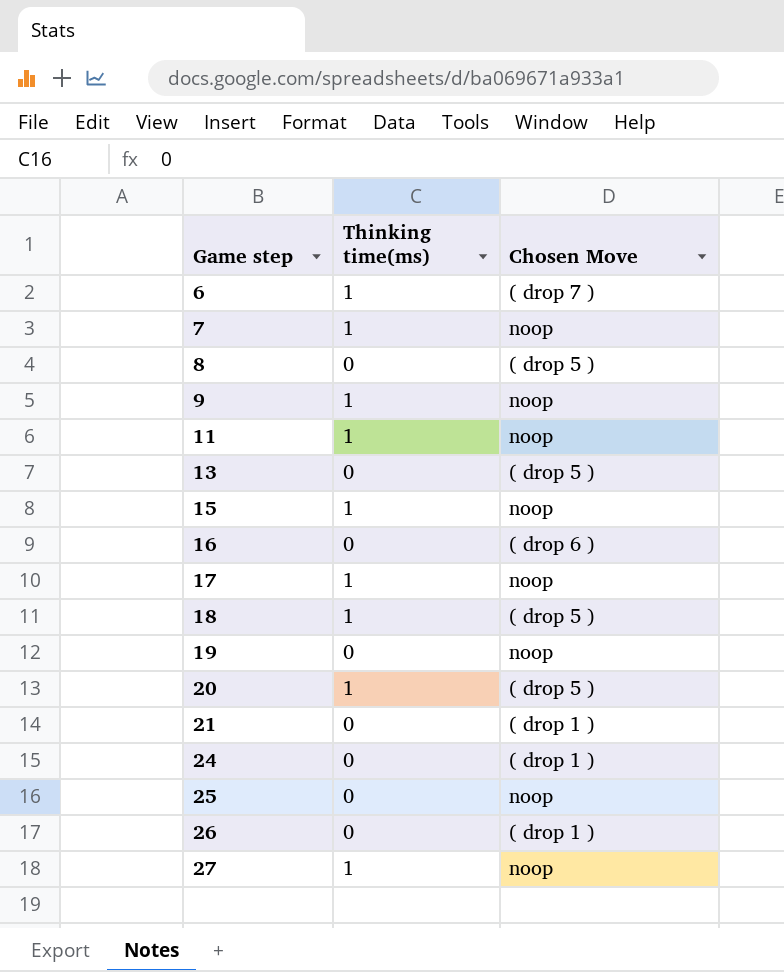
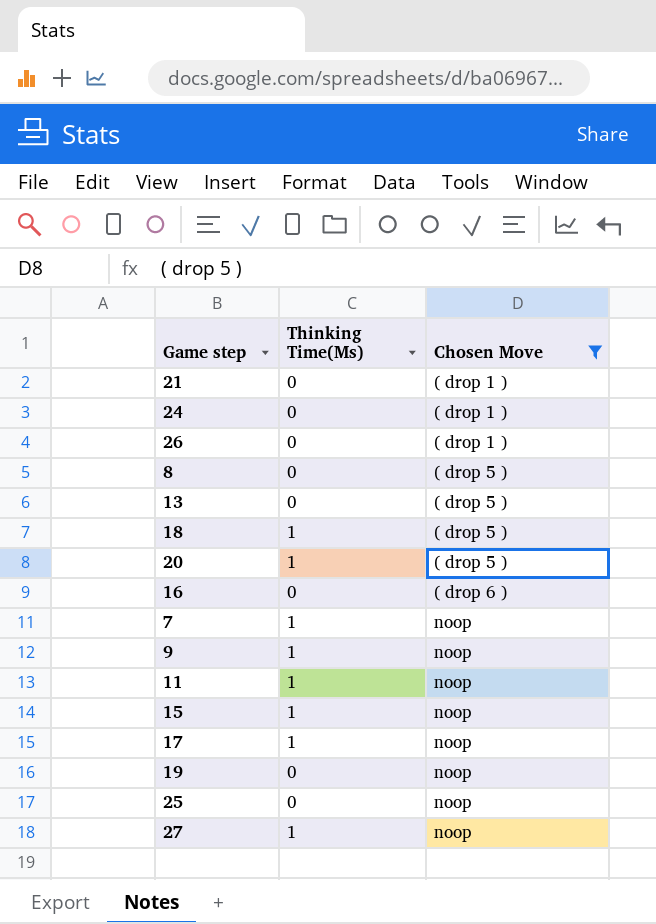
filter: none -> Chosen Move != ( drop 7 )
row order: Game step ascending -> Chosen Move ascending
column name: Thinking time(ms) -> Thinking Time(Ms)

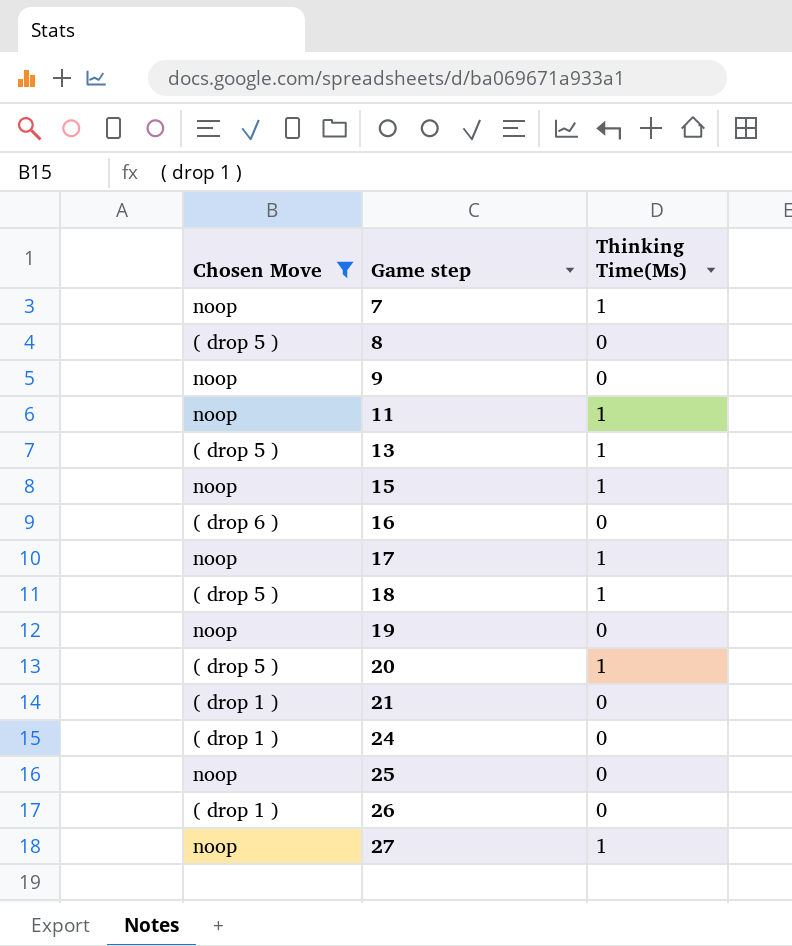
row order: Chosen Move ascending -> Game step ascending
column Chosen Move | position: 3 -> 1
9 | Thinking Time(Ms): 1 -> 0
13 | Thinking Time(Ms): 0 -> 1

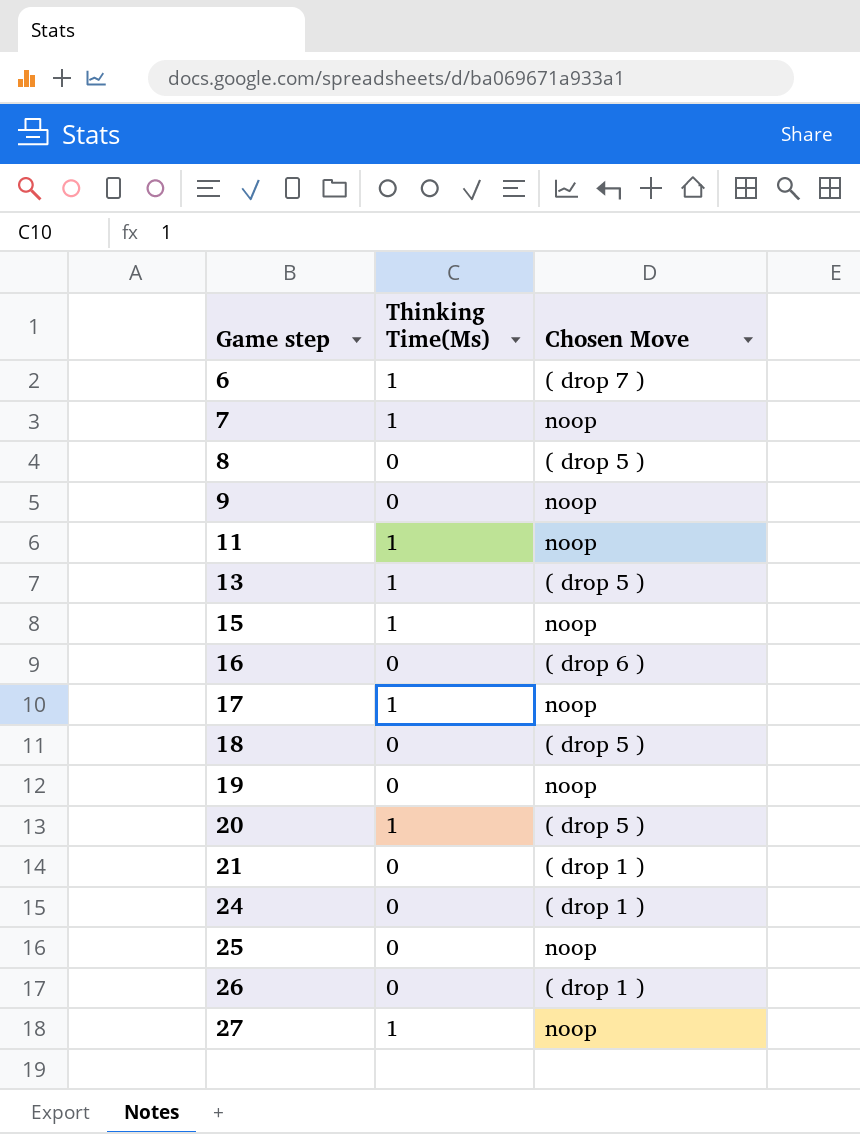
filter: Chosen Move != ( drop 7 ) -> none
column Chosen Move | position: 1 -> 3
18 | Thinking Time(Ms): 1 -> 0

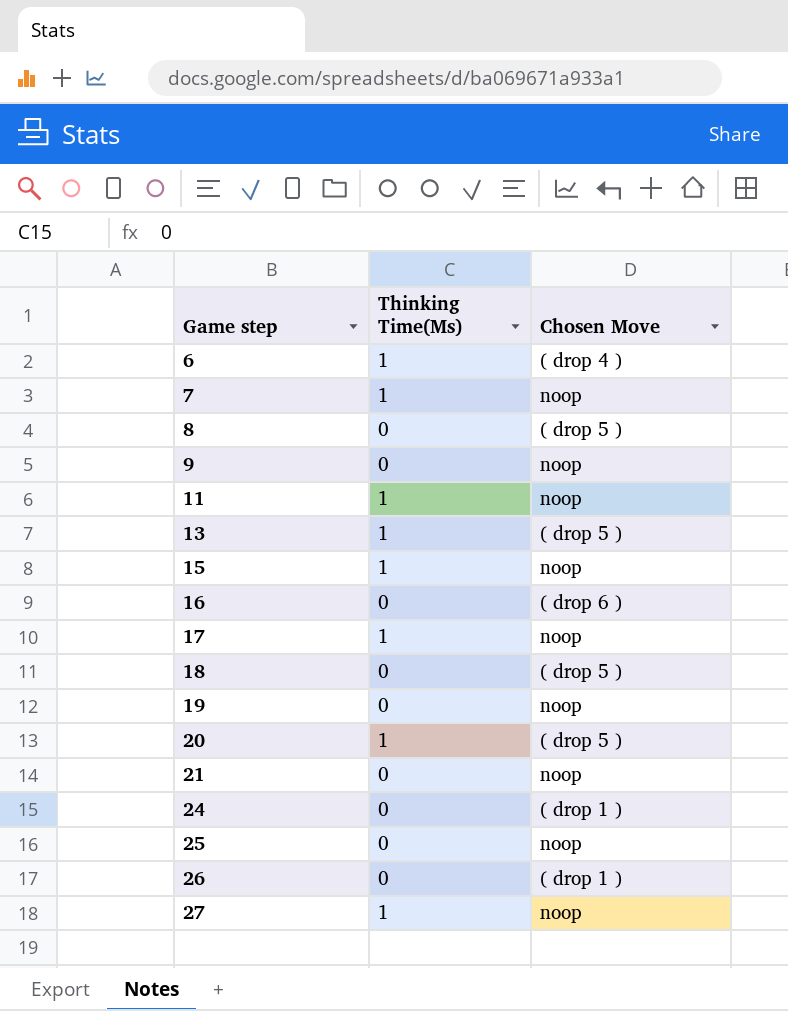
6 | Chosen Move: ( drop 7 ) -> ( drop 4 )
21 | Chosen Move: ( drop 1 ) -> noop

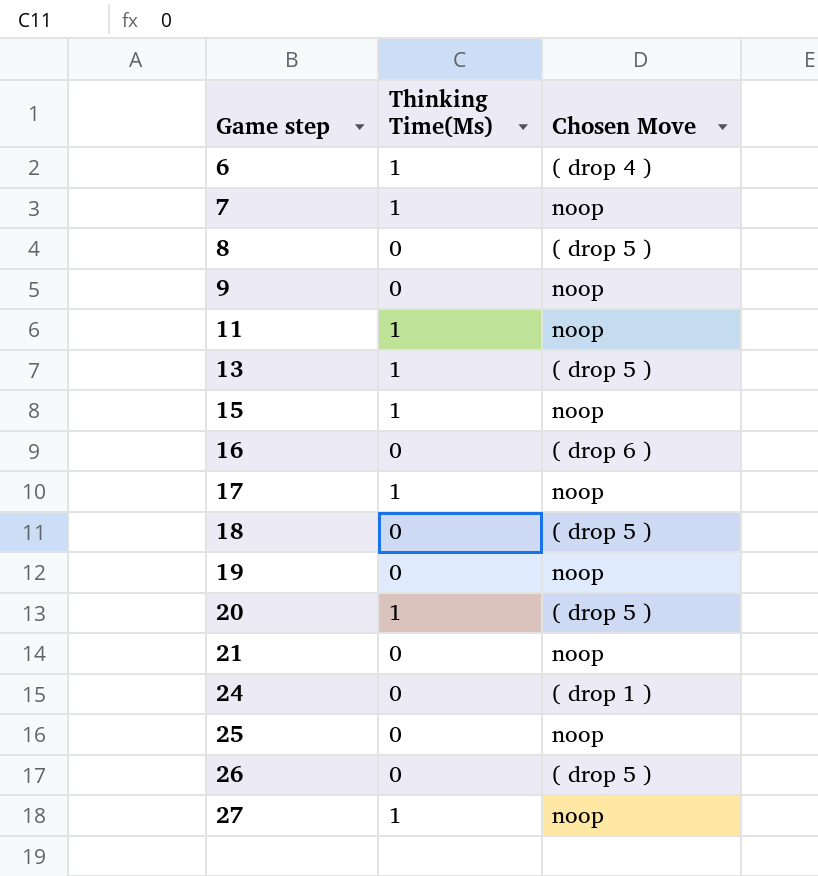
26 | Chosen Move: ( drop 1 ) -> ( drop 5 )

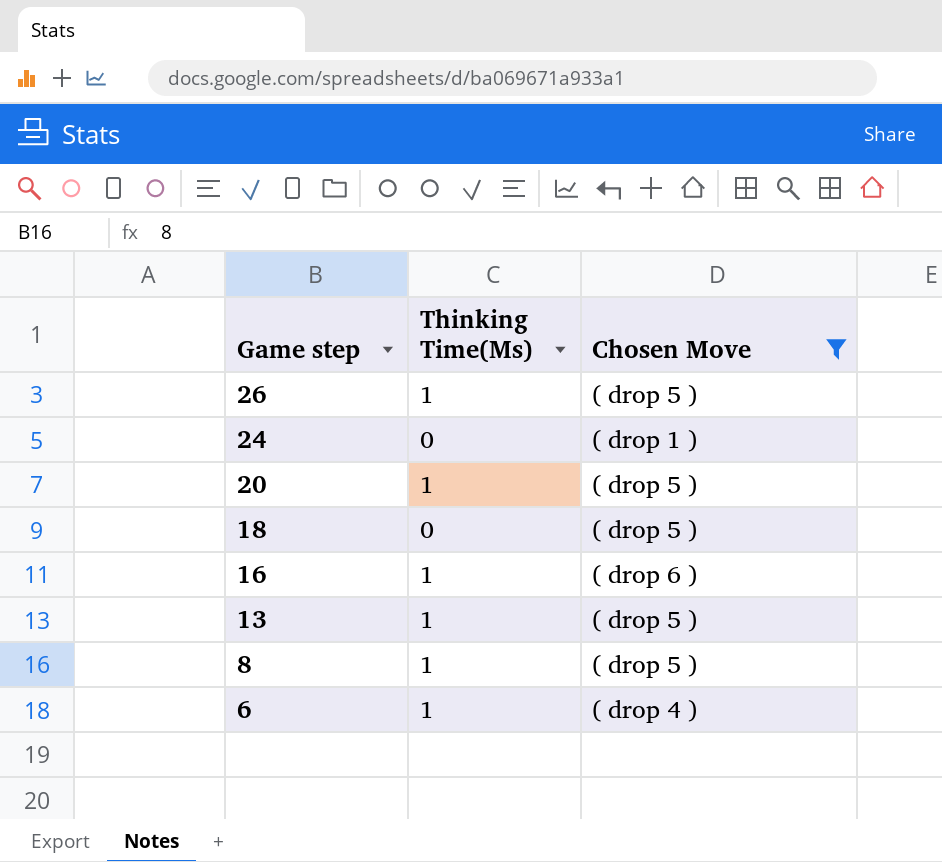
filter: none -> Chosen Move != noop
row order: Game step ascending -> Game step descending
26 | Thinking Time(Ms): 0 -> 1
16 | Thinking Time(Ms): 0 -> 1
8 | Thinking Time(Ms): 0 -> 1

